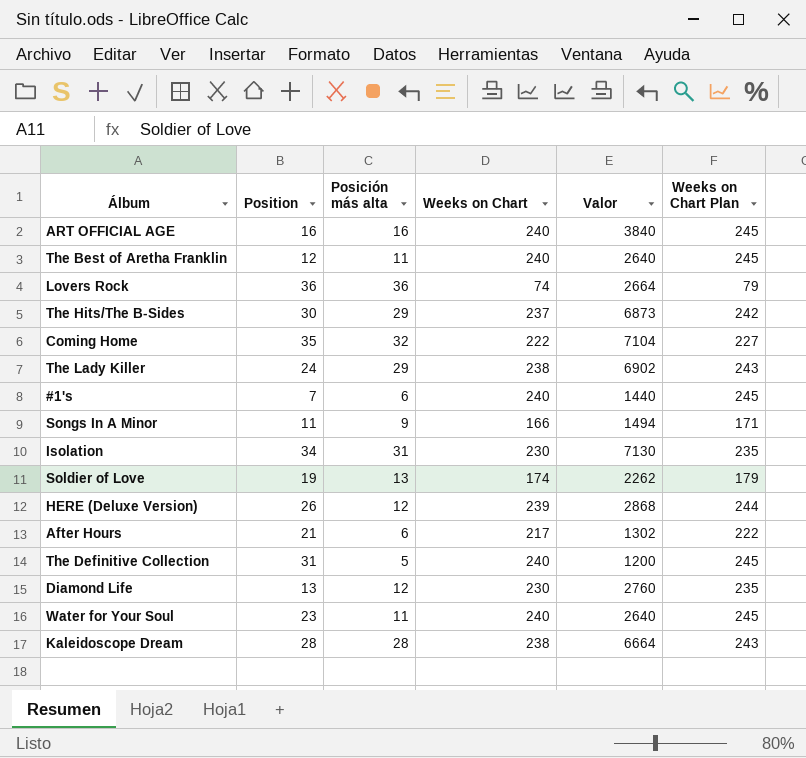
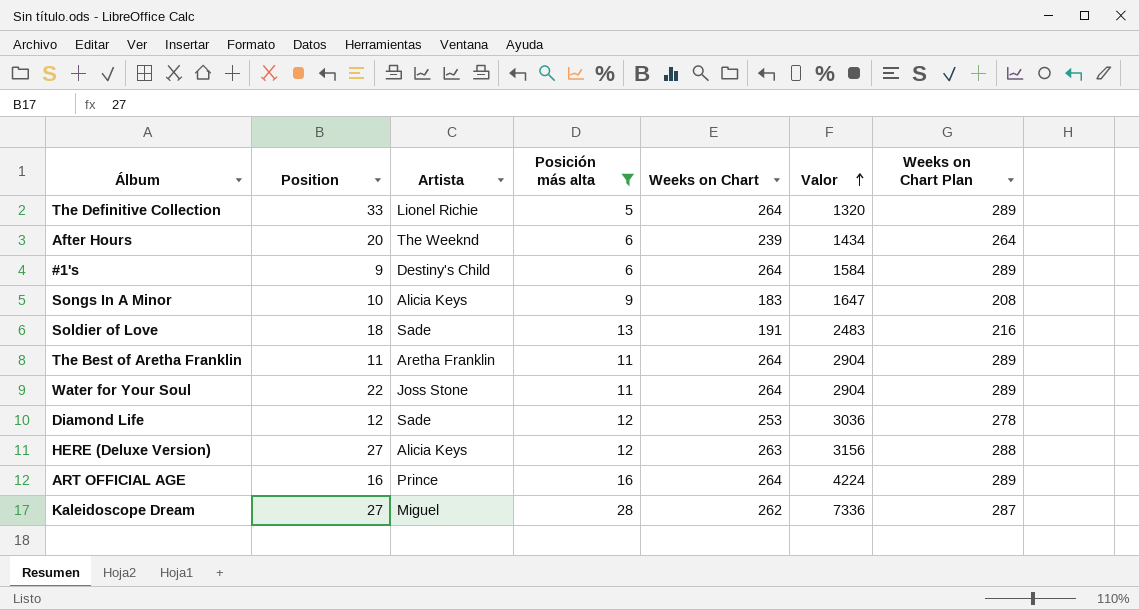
filter: none -> Posición más alta <= 28
row order: none -> Valor ascending
column Artista | position: none -> 3
column Weeks on Chart Plan | formula: [Weeks on Chart] + 5 -> [Weeks on Chart] + 25
The Definitive Collection | Position: 31 -> 33
The Definitive Collection | Weeks on Chart: 240 -> 264
The Definitive Collection | Valor: 1200 -> 1320
After Hours | Position: 21 -> 20
After Hours | Weeks on Chart: 217 -> 239
After Hours | Valor: 1302 -> 1434
#1's | Position: 7 -> 9
#1's | Weeks on Chart: 240 -> 264
#1's | Valor: 1440 -> 1584
Songs In A Minor | Position: 11 -> 10
Songs In A Minor | Weeks on Chart: 166 -> 183
Songs In A Minor | Valor: 1494 -> 1647
Soldier of Love | Position: 19 -> 18
Soldier of Love | Weeks on Chart: 174 -> 191
Soldier of Love | Valor: 2262 -> 2483
The Best of Aretha Franklin | Position: 12 -> 11
The Best of Aretha Franklin | Weeks on Chart: 240 -> 264
The Best of Aretha Franklin | Valor: 2640 -> 2904
Water for Your Soul | Position: 23 -> 22
Water for Your Soul | Weeks on Chart: 240 -> 264
Water for Your Soul | Valor: 2640 -> 2904
Diamond Life | Position: 13 -> 12
Diamond Life | Weeks on Chart: 230 -> 253
Diamond Life | Valor: 2760 -> 3036
HERE (Deluxe Version) | Position: 26 -> 27
HERE (Deluxe Version) | Weeks on Chart: 239 -> 263
HERE (Deluxe Version) | Valor: 2868 -> 3156
ART OFFICIAL AGE | Weeks on Chart: 240 -> 264
ART OFFICIAL AGE | Valor: 3840 -> 4224
Kaleidoscope Dream | Position: 28 -> 27
Kaleidoscope Dream | Weeks on Chart: 238 -> 262
Kaleidoscope Dream | Valor: 6664 -> 7336

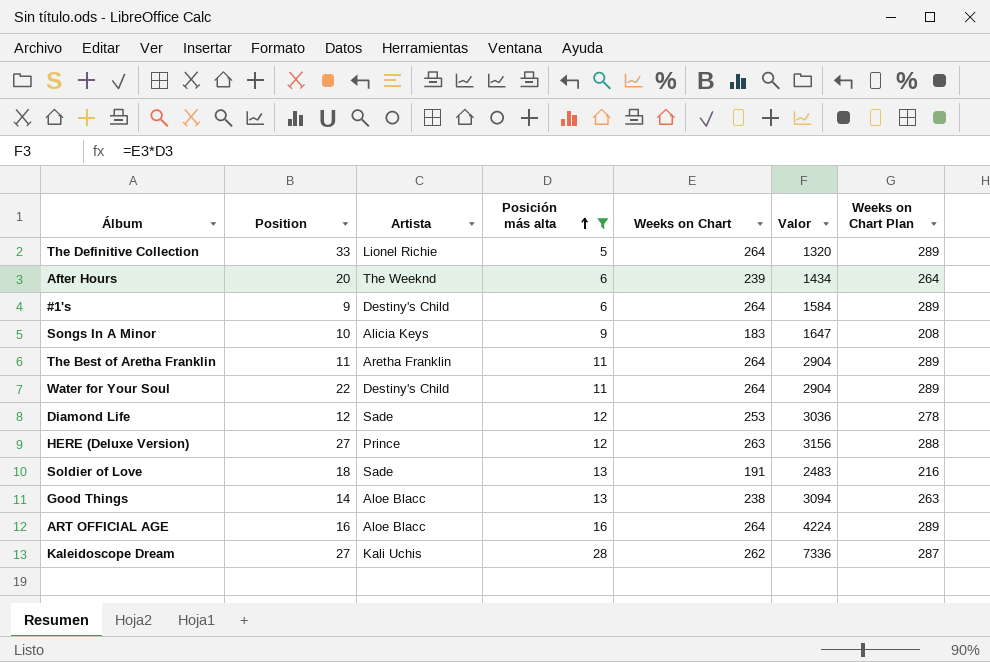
row order: Valor ascending -> Posición más alta ascending
Water for Your Soul | Artista: Joss Stone -> Destiny's Child
HERE (Deluxe Version) | Artista: Alicia Keys -> Prince
row Good Things: none -> 14 | Aloe Blacc | 13 | 238 | 3094 | 263
ART OFFICIAL AGE | Artista: Prince -> Aloe Blacc
Kaleidoscope Dream | Artista: Miguel -> Kali Uchis

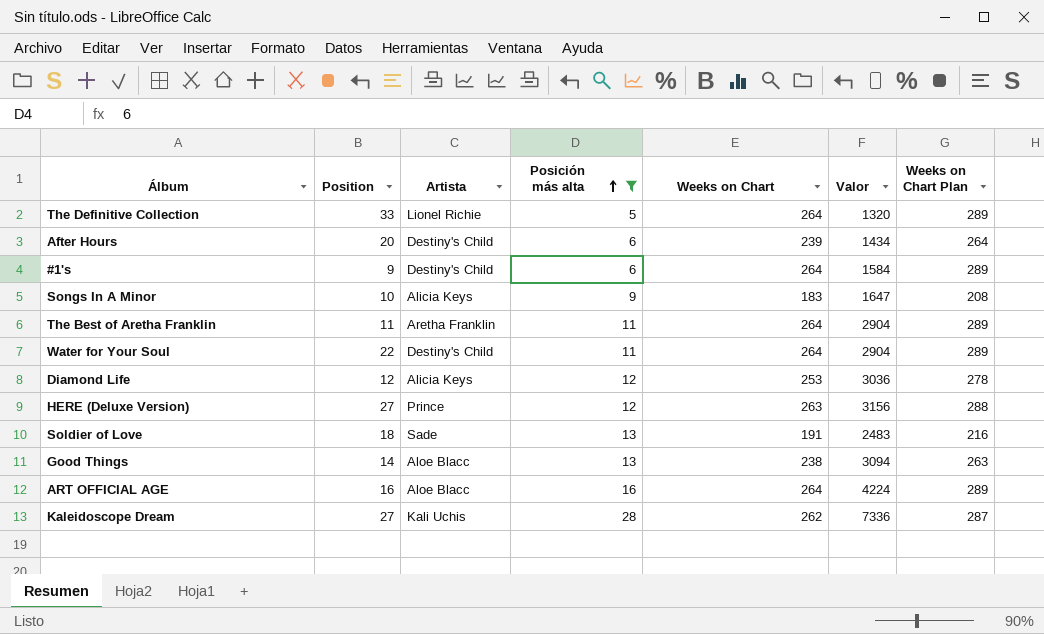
After Hours | Artista: The Weeknd -> Destiny's Child
Diamond Life | Artista: Sade -> Alicia Keys

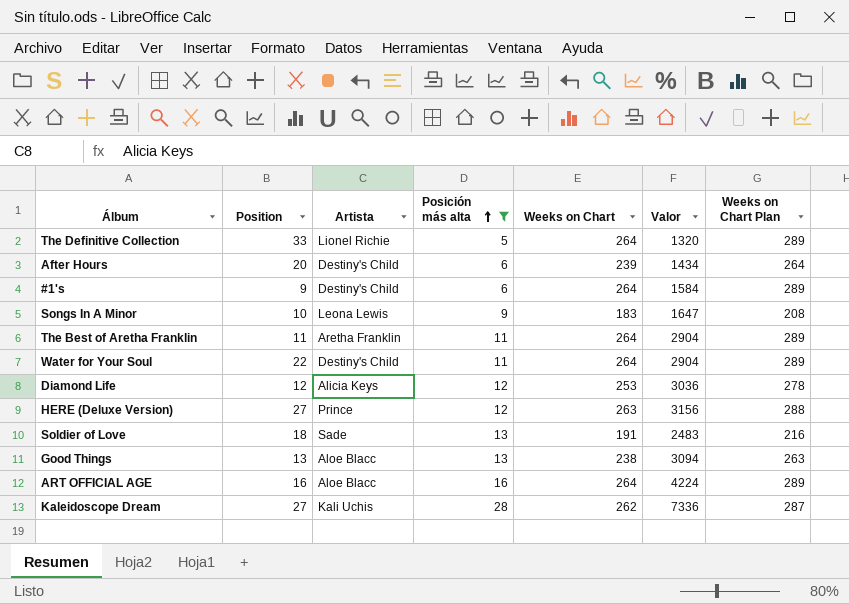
Songs In A Minor | Artista: Alicia Keys -> Leona Lewis
Good Things | Position: 14 -> 13

